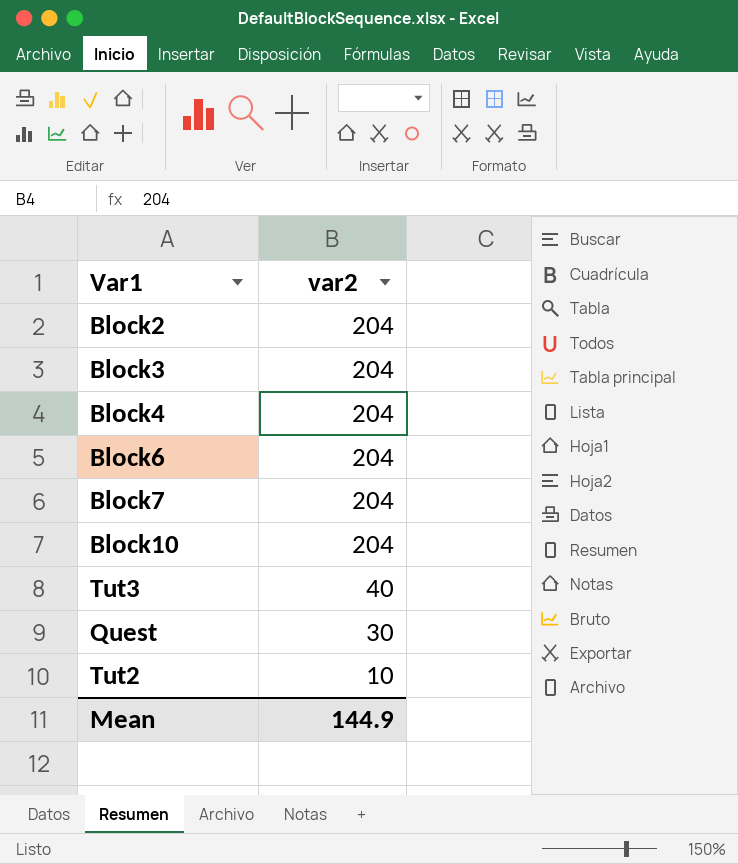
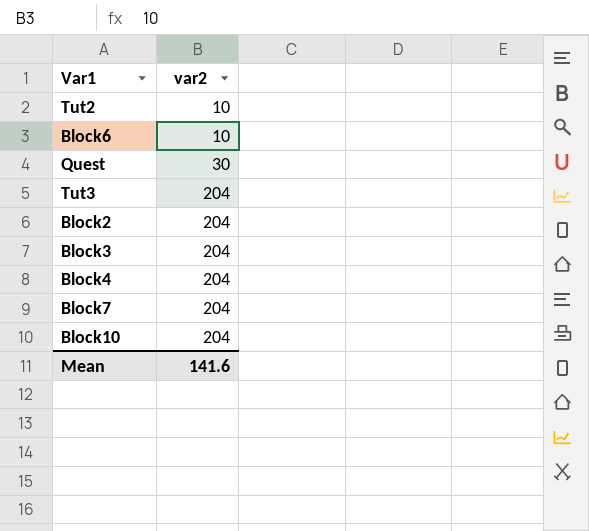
row order: var2 descending -> var2 ascending
Block6 | var2: 204 -> 10
Tut3 | var2: 40 -> 204
Mean | var2: 144.9 -> 141.6

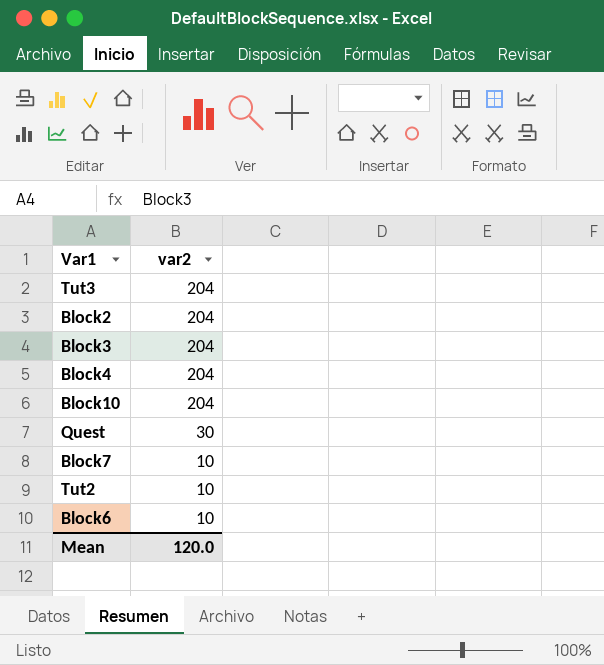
row order: var2 ascending -> var2 descending
Block7 | var2: 204 -> 10
Mean | var2: 141.6 -> 120.0

